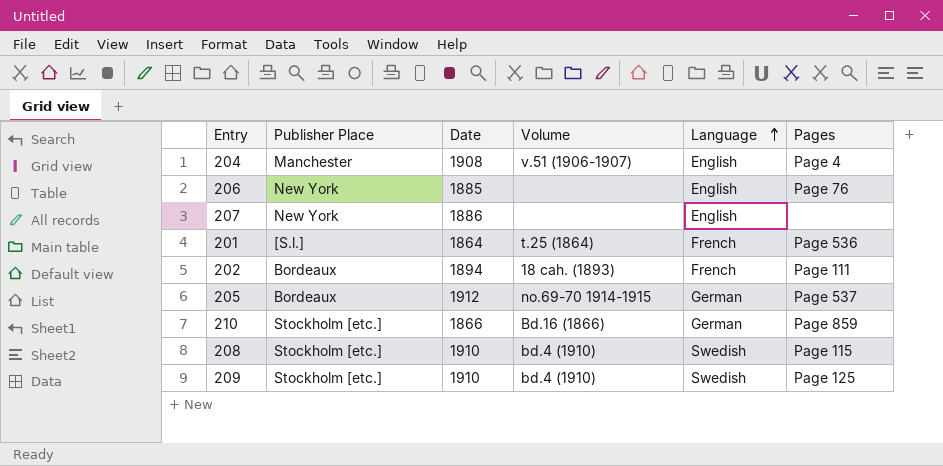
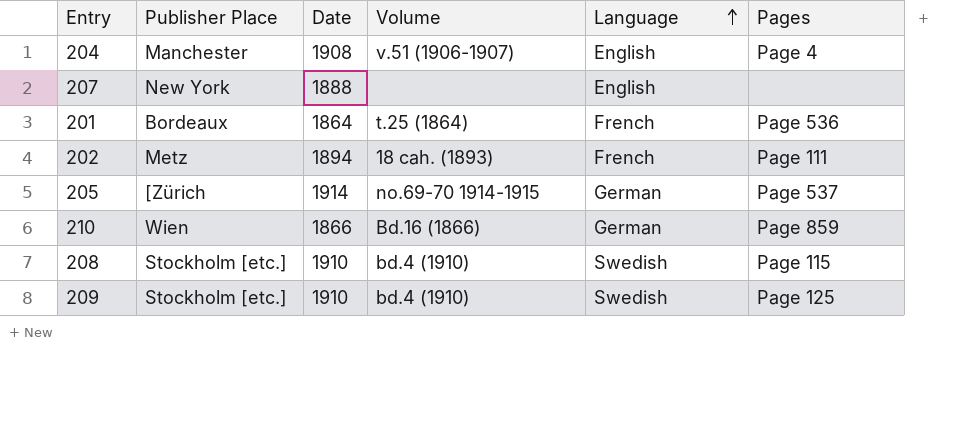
row 206: New York | 1885 | none | English | Page 76 -> none
207 | Date: 1886 -> 1888
201 | Publisher Place: [S.l.] -> Bordeaux
202 | Publisher Place: Bordeaux -> Metz
205 | Publisher Place: Bordeaux -> [Zürich
205 | Date: 1912 -> 1914
210 | Publisher Place: Stockholm [etc.] -> Wien

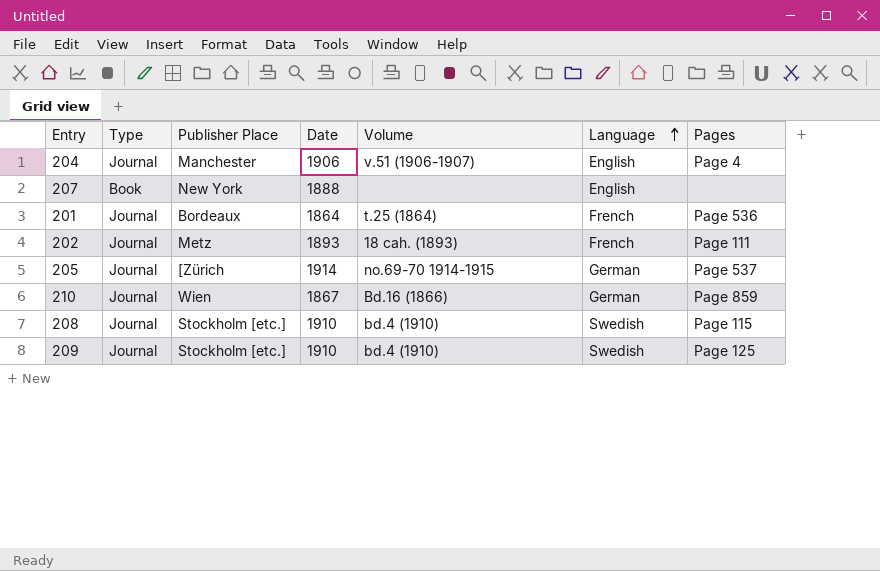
column Type | position: none -> 2
204 | Date: 1908 -> 1906
202 | Date: 1894 -> 1893
210 | Date: 1866 -> 1867

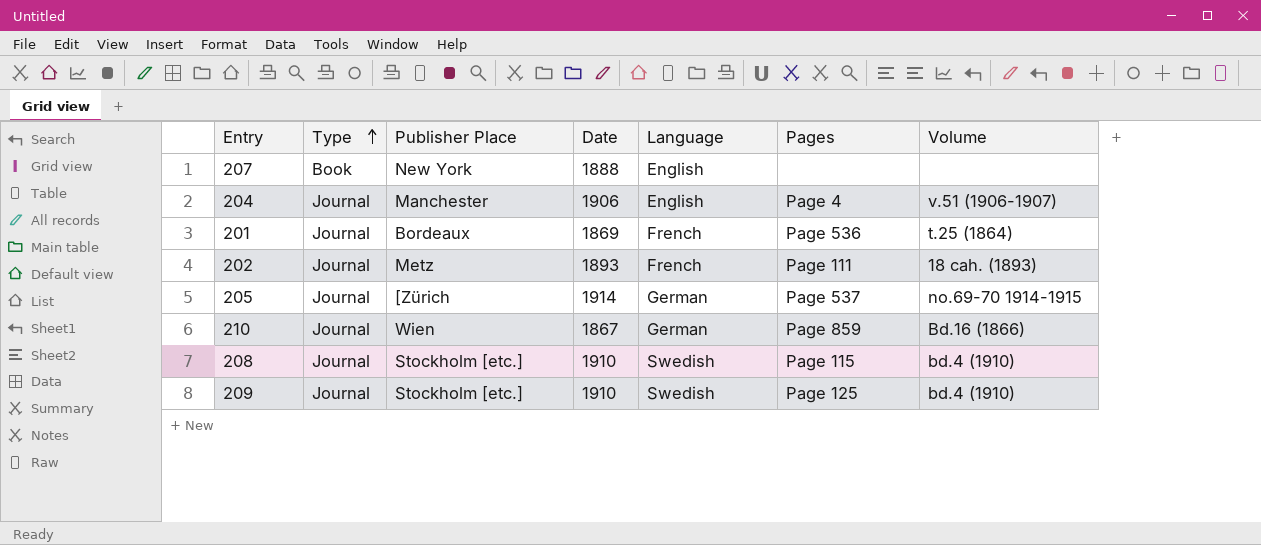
row order: Language ascending -> Type ascending
column Volume | position: 5 -> 7
201 | Date: 1864 -> 1869

